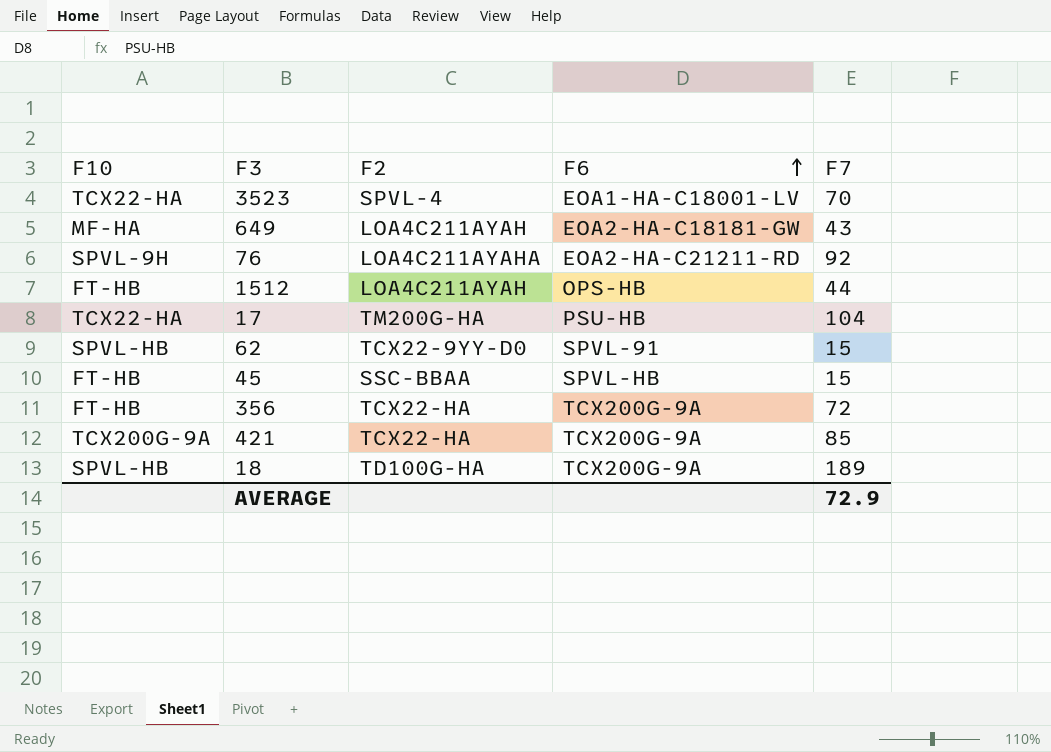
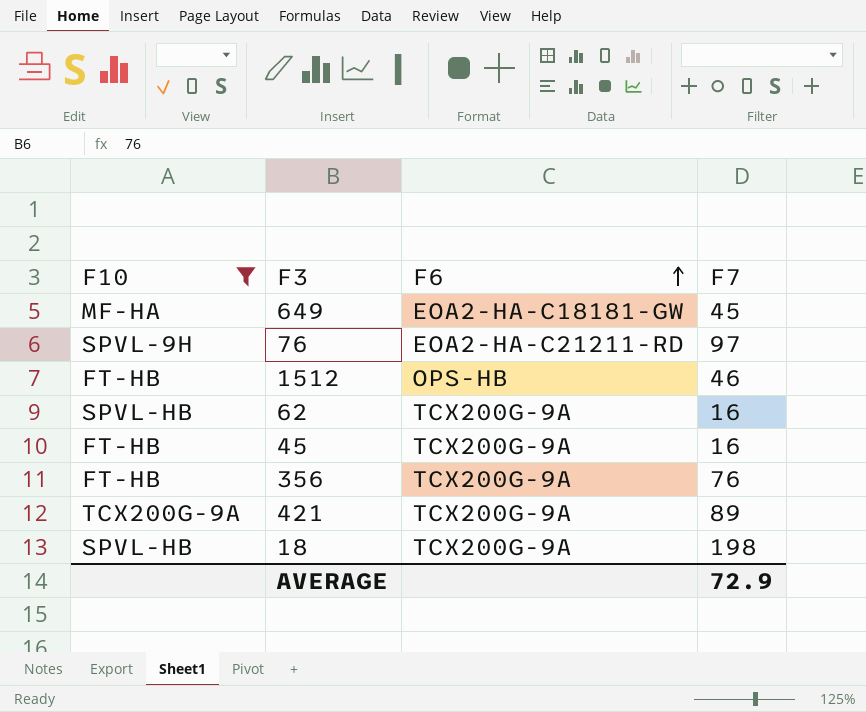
filter: none -> F10 != TCX22-HA
column F2 | position: 3 -> none
649 | F7: 43 -> 45
76 | F7: 92 -> 97
1512 | F7: 44 -> 46
62 | F6: SPVL-91 -> TCX200G-9A
62 | F7: 15 -> 16
45 | F6: SPVL-HB -> TCX200G-9A
45 | F7: 15 -> 16
356 | F7: 72 -> 76
421 | F7: 85 -> 89
18 | F7: 189 -> 198

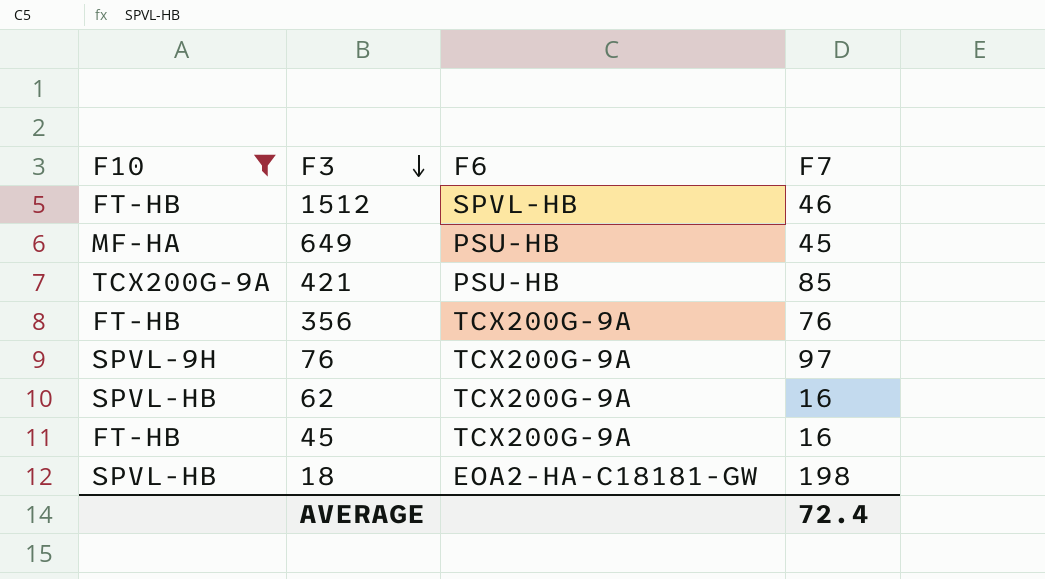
row order: F6 ascending -> F3 descending
1512 | F6: OPS-HB -> SPVL-HB
649 | F6: EOA2-HA-C18181-GW -> PSU-HB
421 | F6: TCX200G-9A -> PSU-HB
421 | F7: 89 -> 85
76 | F6: EOA2-HA-C21211-RD -> TCX200G-9A
18 | F6: TCX200G-9A -> EOA2-HA-C18181-GW
AVERAGE | F7: 72.9 -> 72.4

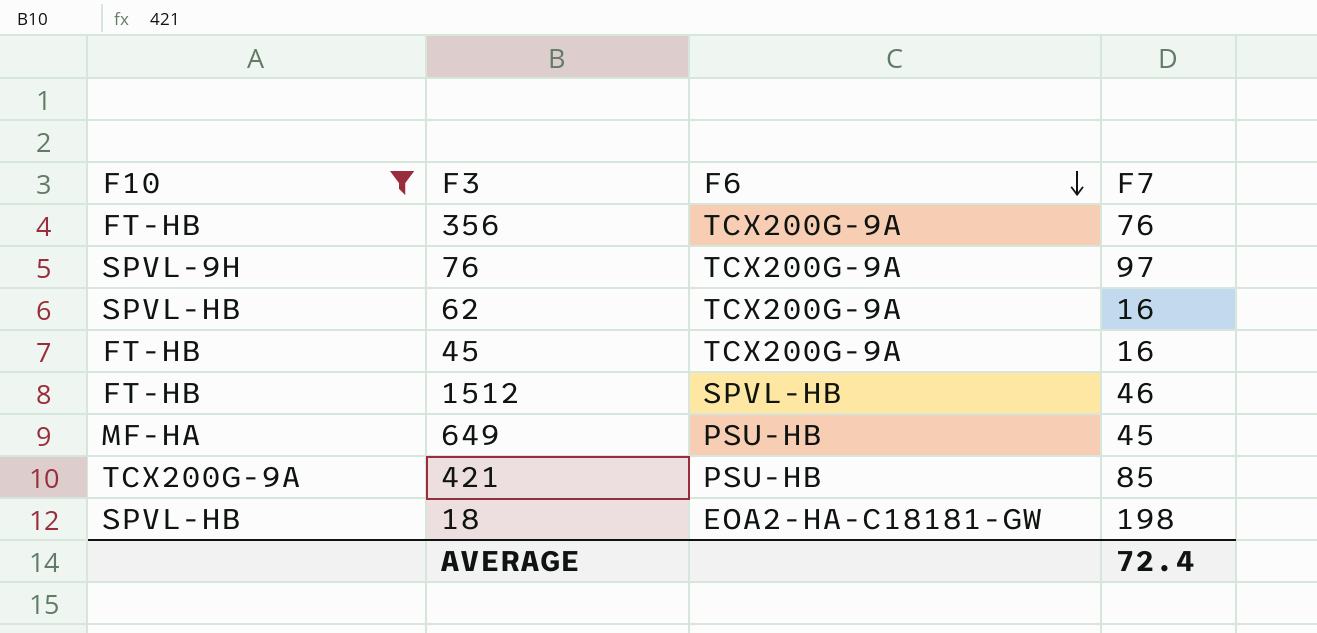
row order: F3 descending -> F6 descending

